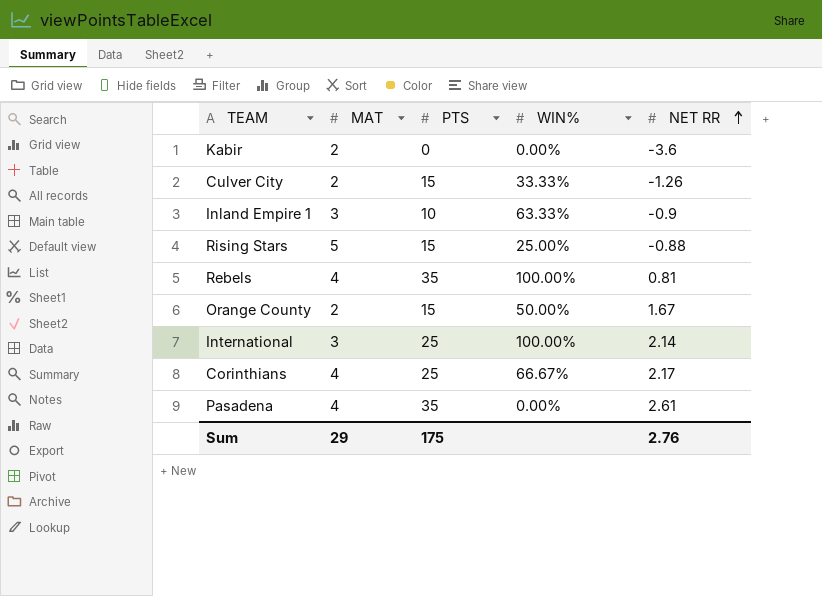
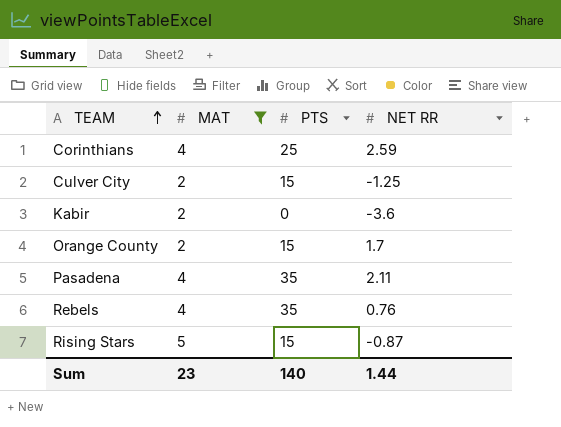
filter: none -> MAT != 3
row order: NET RR ascending -> TEAM ascending
column WIN% | position: 4 -> none
Corinthians | NET RR: 2.17 -> 2.59
Culver City | NET RR: -1.26 -> -1.25
Orange County | NET RR: 1.67 -> 1.7
Pasadena | NET RR: 2.61 -> 2.11
Rebels | NET RR: 0.81 -> 0.76
Rising Stars | NET RR: -0.88 -> -0.87
Sum | MAT: 29 -> 23
Sum | PTS: 175 -> 140
Sum | NET RR: 2.76 -> 1.44

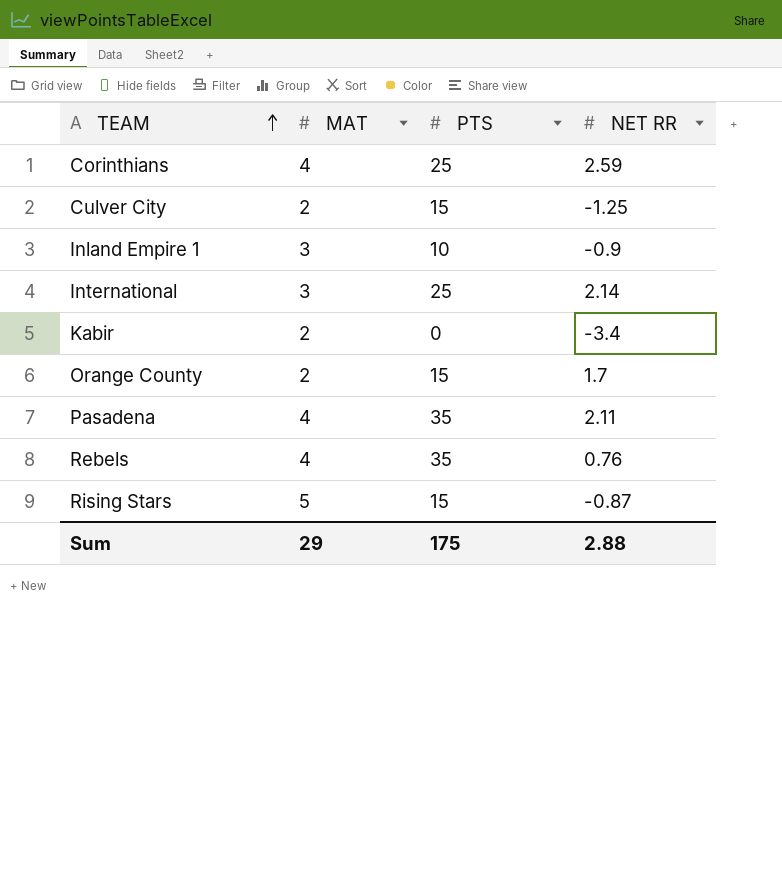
filter: MAT != 3 -> none
Kabir | NET RR: -3.6 -> -3.4
Sum | MAT: 23 -> 29
Sum | PTS: 140 -> 175
Sum | NET RR: 1.44 -> 2.88

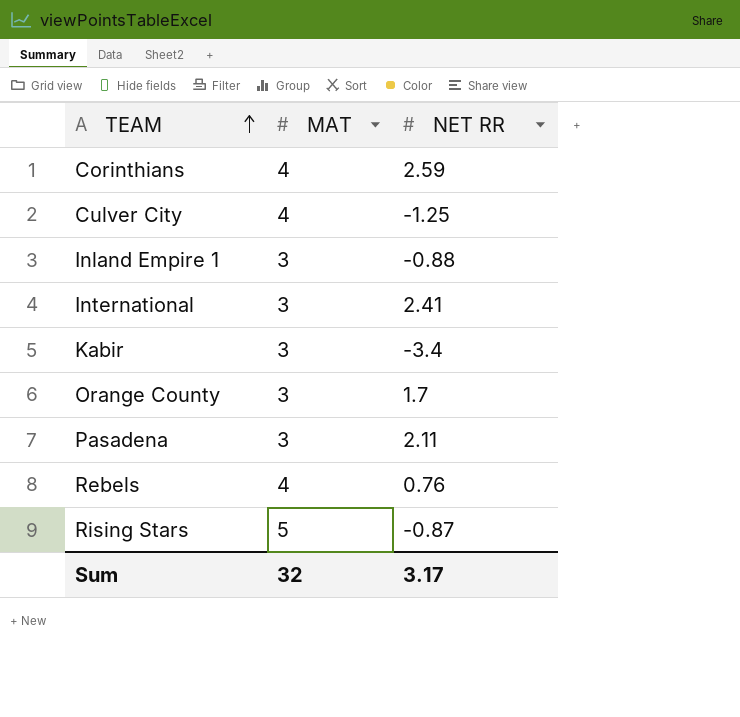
column PTS | position: 3 -> none
Culver City | MAT: 2 -> 4
Inland Empire 1 | NET RR: -0.9 -> -0.88
International | NET RR: 2.14 -> 2.41
Kabir | MAT: 2 -> 3
Orange County | MAT: 2 -> 3
Pasadena | MAT: 4 -> 3
Sum | MAT: 29 -> 32
Sum | NET RR: 2.88 -> 3.17

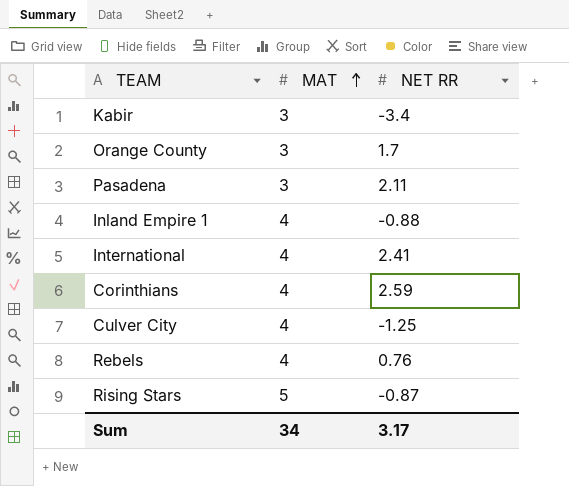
row order: TEAM ascending -> MAT ascending
Inland Empire 1 | MAT: 3 -> 4
International | MAT: 3 -> 4
Sum | MAT: 32 -> 34

